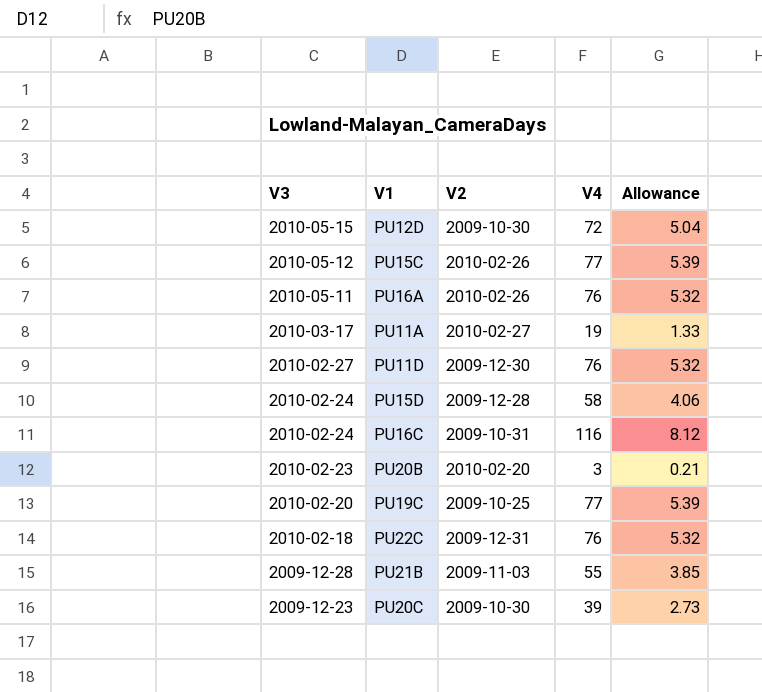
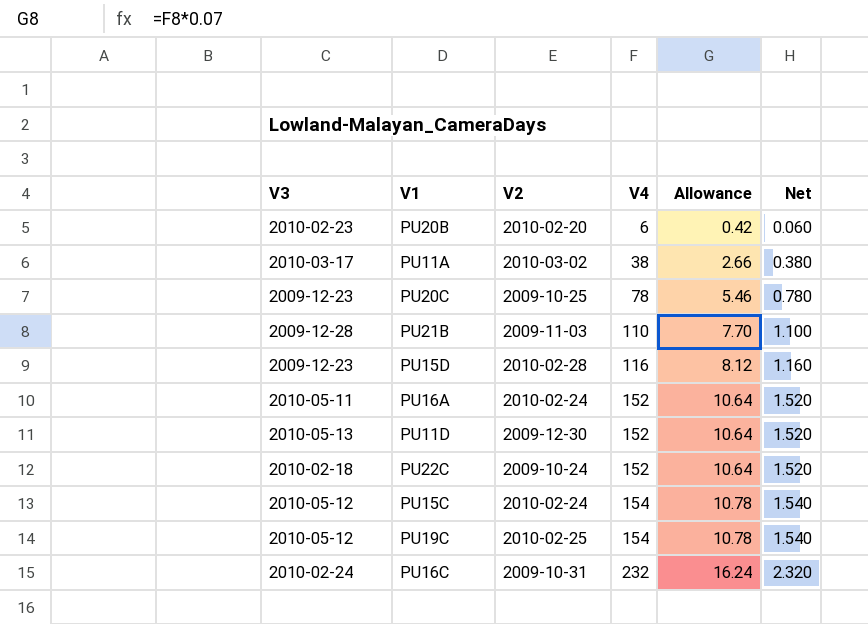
row order: V3 descending -> V4 ascending
column Net | formula: none -> [V4] * 0.01
row PU12D: 2010-05-15 | 2009-10-30 | 72 | 5.04 -> none
PU20B | V4: 3 -> 6
PU20B | Allowance: 0.21 -> 0.42
PU11A | V2: 2010-02-27 -> 2010-03-02
PU11A | V4: 19 -> 38
PU11A | Allowance: 1.33 -> 2.66
PU20C | V2: 2009-10-30 -> 2009-10-25
PU20C | V4: 39 -> 78
PU20C | Allowance: 2.73 -> 5.46
PU21B | V4: 55 -> 110
PU21B | Allowance: 3.85 -> 7.70
PU15D | V3: 2010-02-24 -> 2009-12-23
PU15D | V2: 2009-12-28 -> 2010-02-28
PU15D | V4: 58 -> 116
PU15D | Allowance: 4.06 -> 8.12
PU16A | V2: 2010-02-26 -> 2010-02-24
PU16A | V4: 76 -> 152
PU16A | Allowance: 5.32 -> 10.64
PU11D | V3: 2010-02-27 -> 2010-05-13
PU11D | V4: 76 -> 152
PU11D | Allowance: 5.32 -> 10.64
PU22C | V2: 2009-12-31 -> 2009-10-24
PU22C | V4: 76 -> 152
PU22C | Allowance: 5.32 -> 10.64
PU15C | V2: 2010-02-26 -> 2010-02-24
PU15C | V4: 77 -> 154
PU15C | Allowance: 5.39 -> 10.78
PU19C | V3: 2010-02-20 -> 2010-05-12
PU19C | V2: 2009-10-25 -> 2010-02-25
PU19C | V4: 77 -> 154
PU19C | Allowance: 5.39 -> 10.78
PU16C | V4: 116 -> 232
PU16C | Allowance: 8.12 -> 16.24

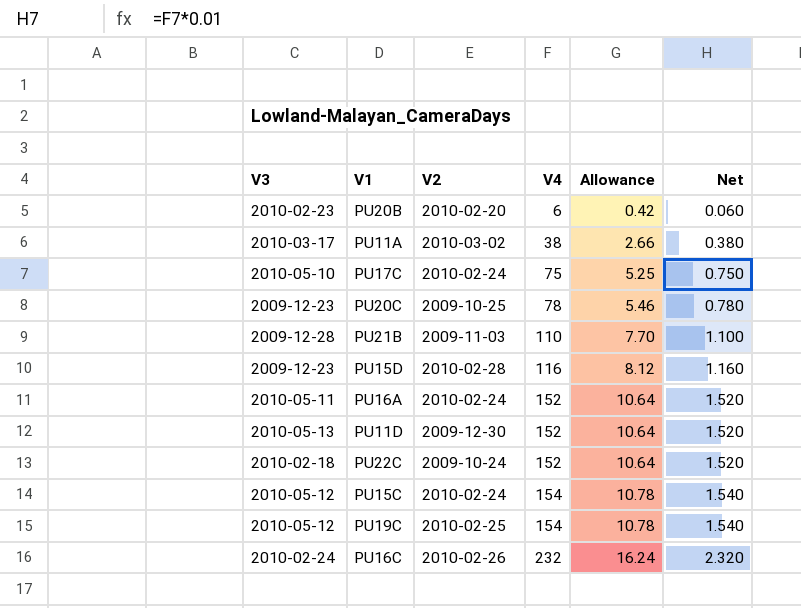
row PU17C: none -> 2010-05-10 | 2010-02-24 | 75 | 5.25 | 0.750
PU16C | V2: 2009-10-31 -> 2010-02-26

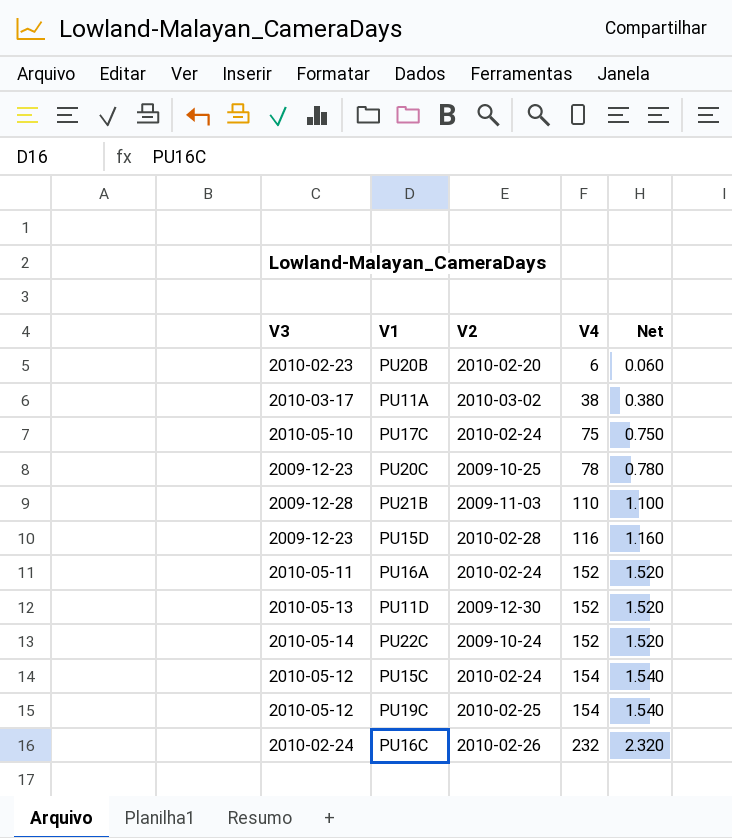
column Allowance | formula: [V4] * 0.07 -> none
PU22C | V3: 2010-02-18 -> 2010-05-14

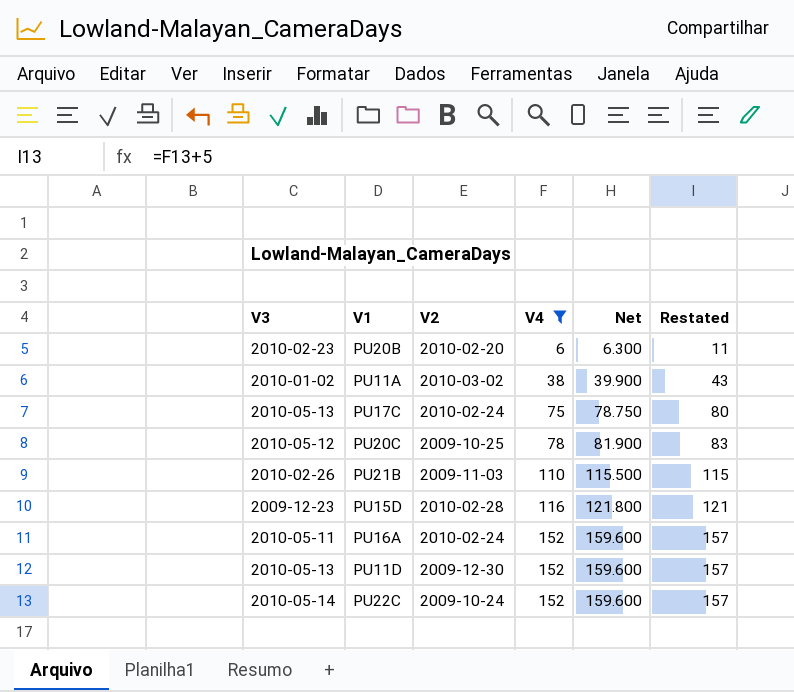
filter: none -> V4 <= 152
column Net | formula: [V4] * 0.01 -> [V4] * 1.05
column Restated | formula: none -> [V4] + 5
PU11A | V3: 2010-03-17 -> 2010-01-02
PU17C | V3: 2010-05-10 -> 2010-05-13
PU20C | V3: 2009-12-23 -> 2010-05-12
PU21B | V3: 2009-12-28 -> 2010-02-26

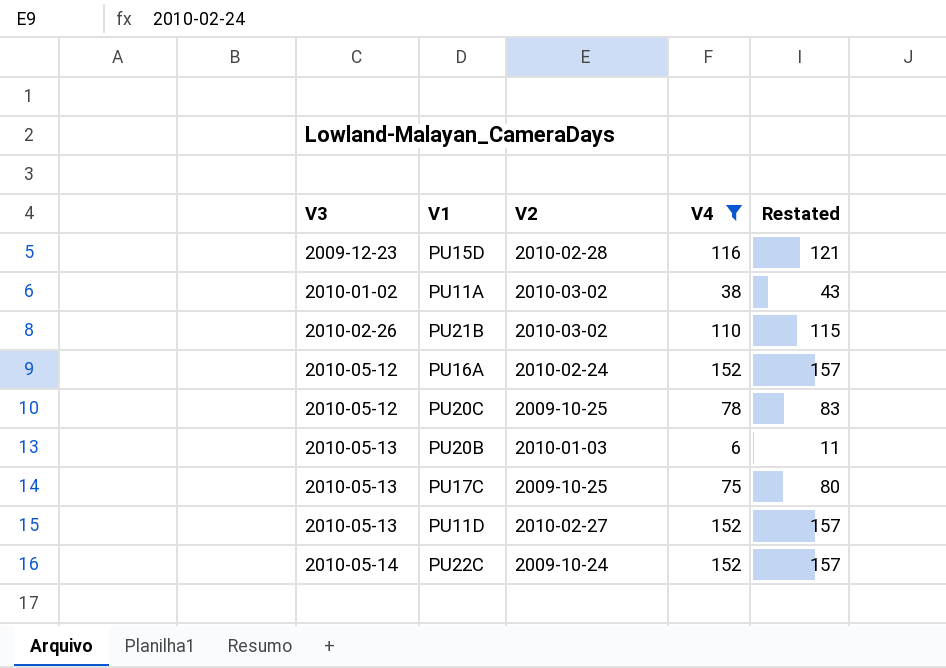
row order: V4 ascending -> V3 ascending
column Net | formula: [V4] * 1.05 -> none
PU21B | V2: 2009-11-03 -> 2010-03-02
PU16A | V3: 2010-05-11 -> 2010-05-12
PU20B | V3: 2010-02-23 -> 2010-05-13
PU20B | V2: 2010-02-20 -> 2010-01-03
PU17C | V2: 2010-02-24 -> 2009-10-25
PU11D | V2: 2009-12-30 -> 2010-02-27

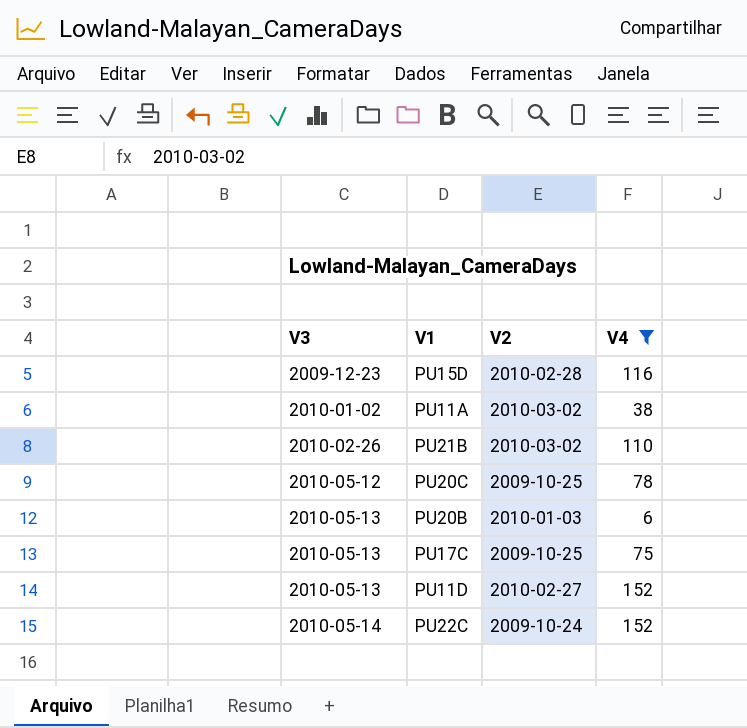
column Restated | formula: [V4] + 5 -> none
row PU16A: 2010-05-12 | 2010-02-24 | 152 | 157 -> none

